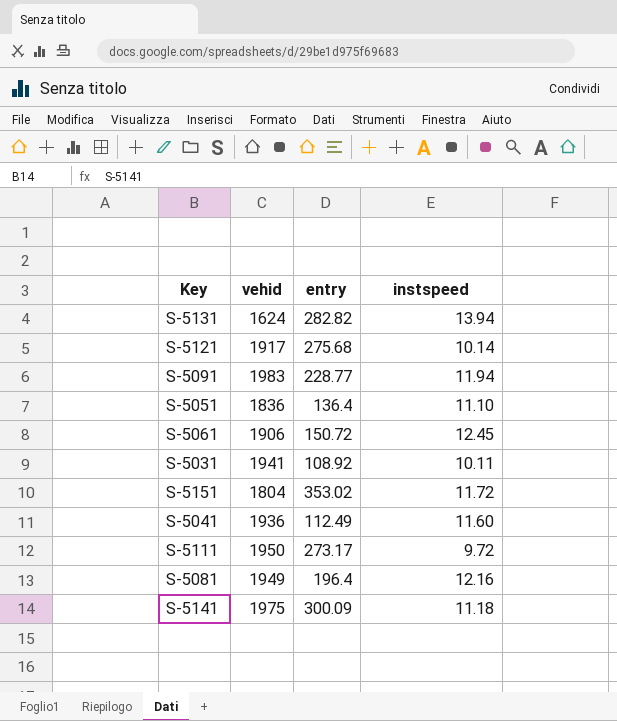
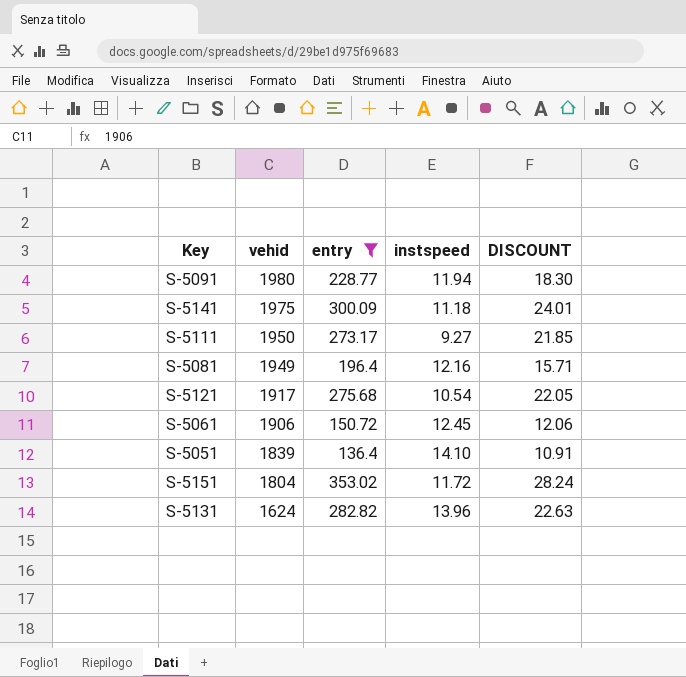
filter: none -> entry >= 136.4
row order: none -> vehid descending
column DISCOUNT | formula: none -> [entry] * 0.08
S-5091 | vehid: 1983 -> 1980
S-5111 | instspeed: 9.72 -> 9.27
S-5121 | instspeed: 10.14 -> 10.54
S-5051 | vehid: 1836 -> 1839
S-5051 | instspeed: 11.10 -> 14.10
S-5131 | instspeed: 13.94 -> 13.96

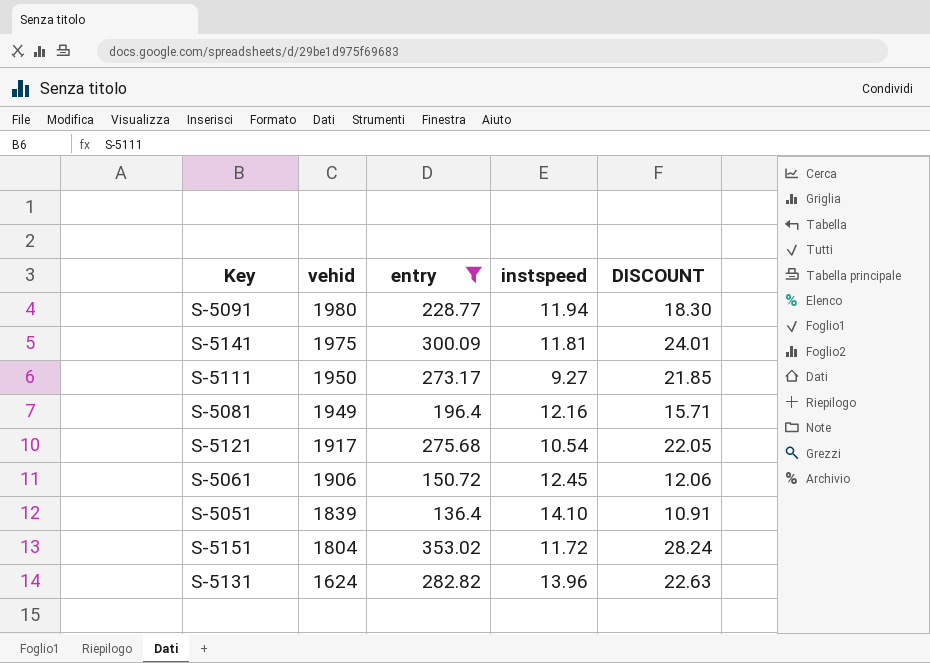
S-5141 | instspeed: 11.18 -> 11.81

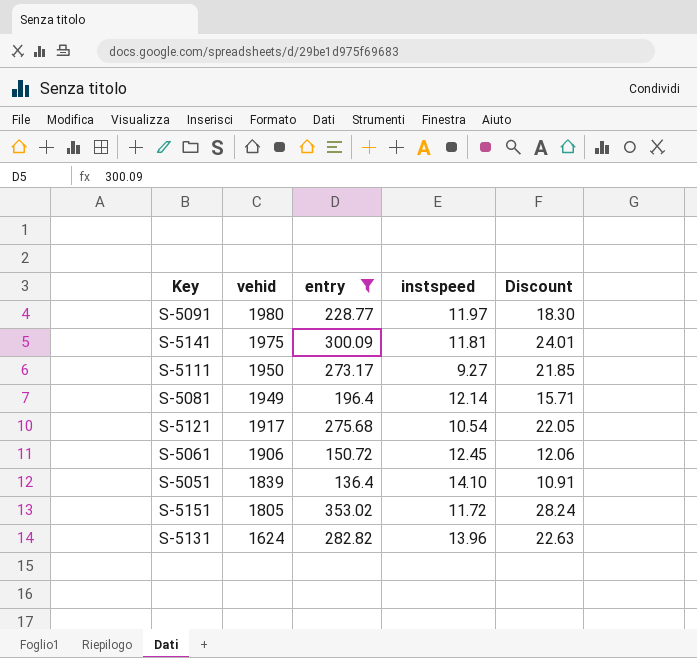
column name: DISCOUNT -> Discount
S-5091 | instspeed: 11.94 -> 11.97
S-5081 | instspeed: 12.16 -> 12.14
S-5151 | vehid: 1804 -> 1805

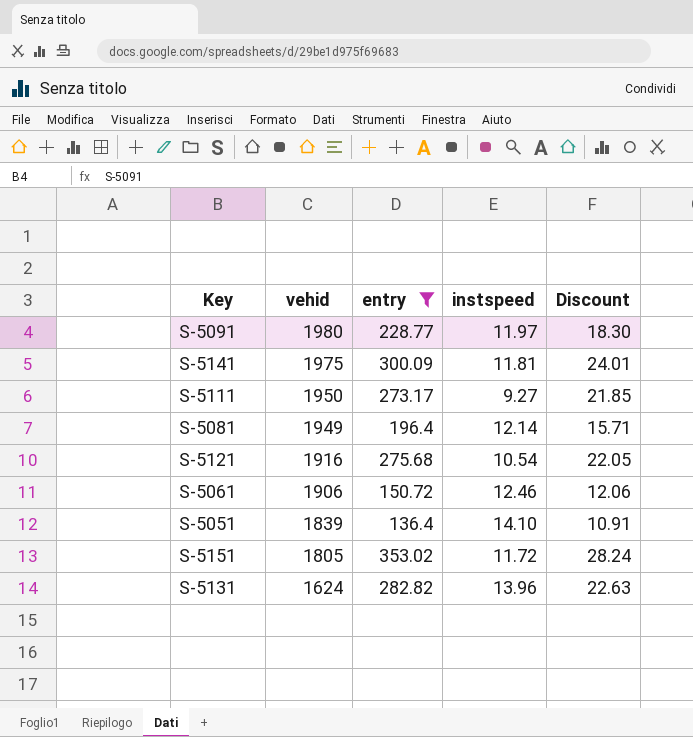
S-5121 | vehid: 1917 -> 1916
S-5061 | instspeed: 12.45 -> 12.46

